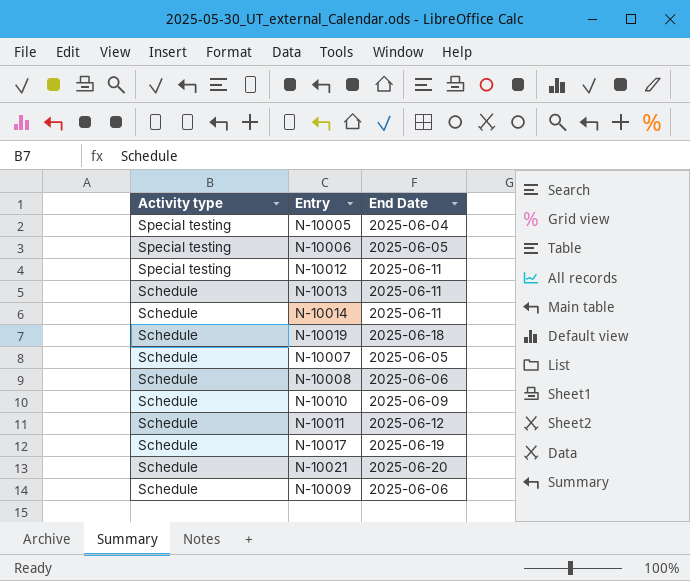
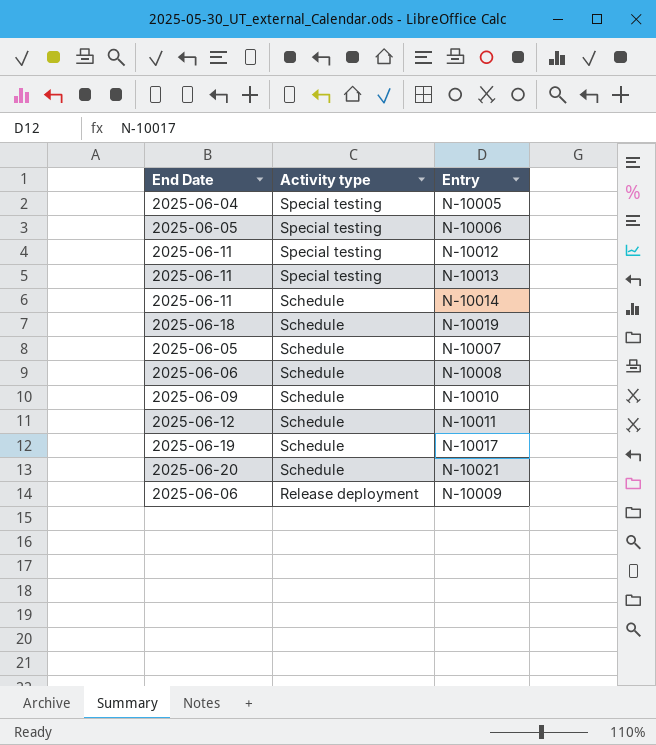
column End Date | position: 3 -> 1
N-10013 | Activity type: Schedule -> Special testing
N-10009 | Activity type: Schedule -> Release deployment

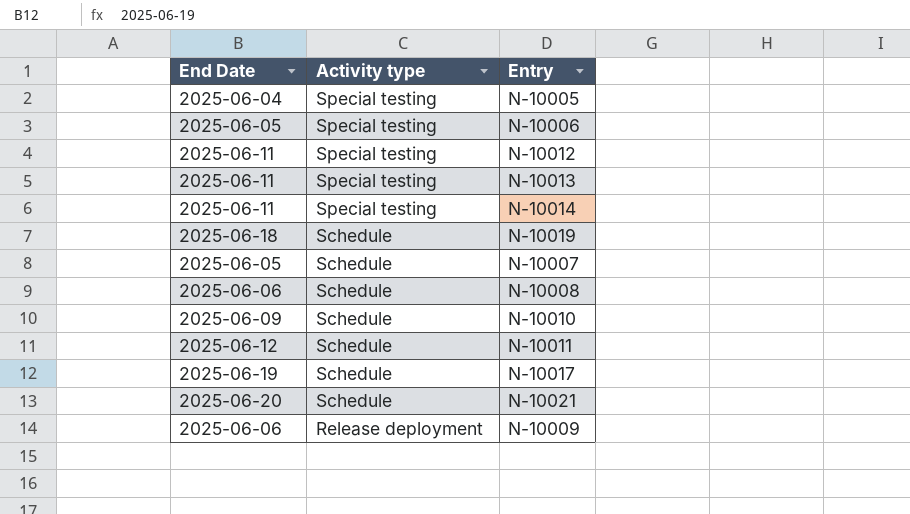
N-10014 | Activity type: Schedule -> Special testing

